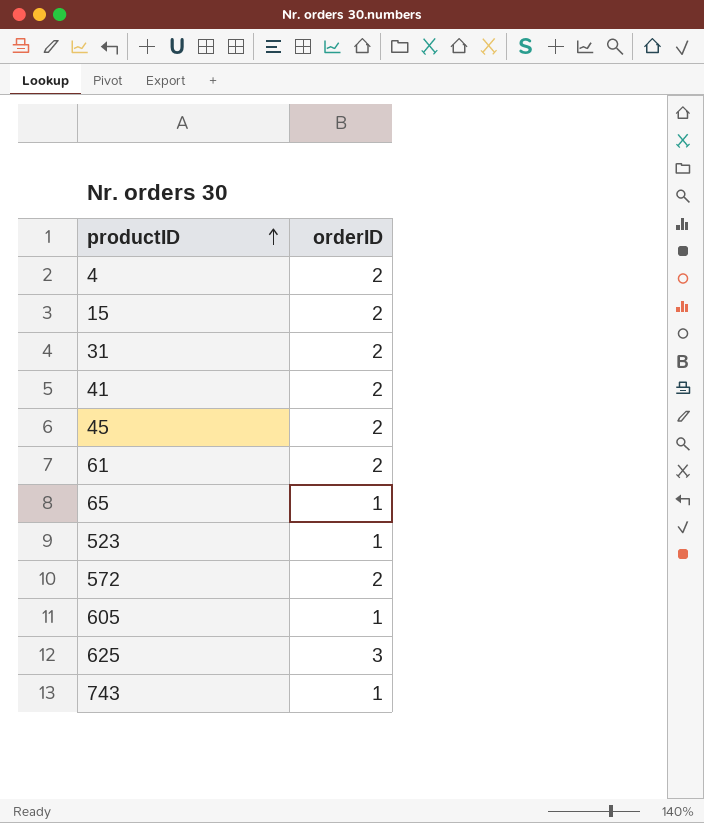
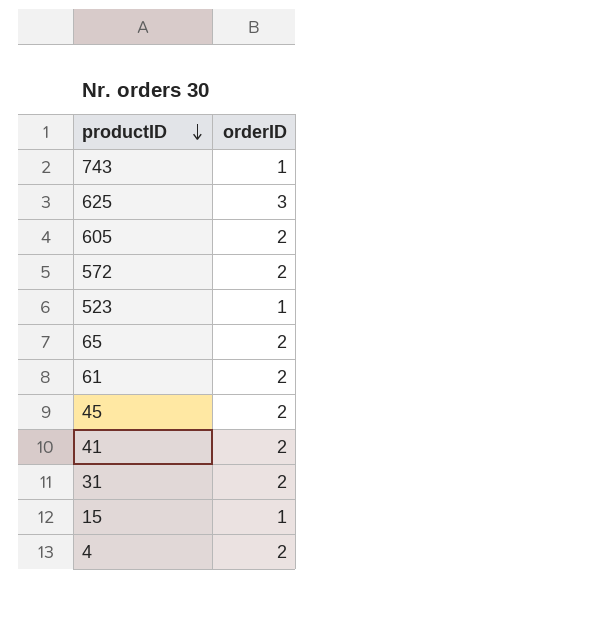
row order: productID ascending -> productID descending
605 | orderID: 1 -> 2
65 | orderID: 1 -> 2
15 | orderID: 2 -> 1

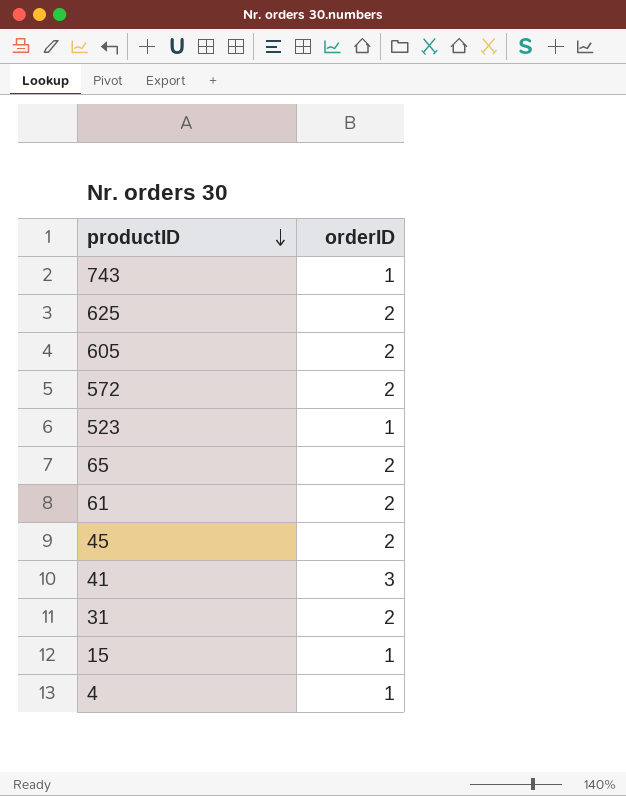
625 | orderID: 3 -> 2
41 | orderID: 2 -> 3
4 | orderID: 2 -> 1

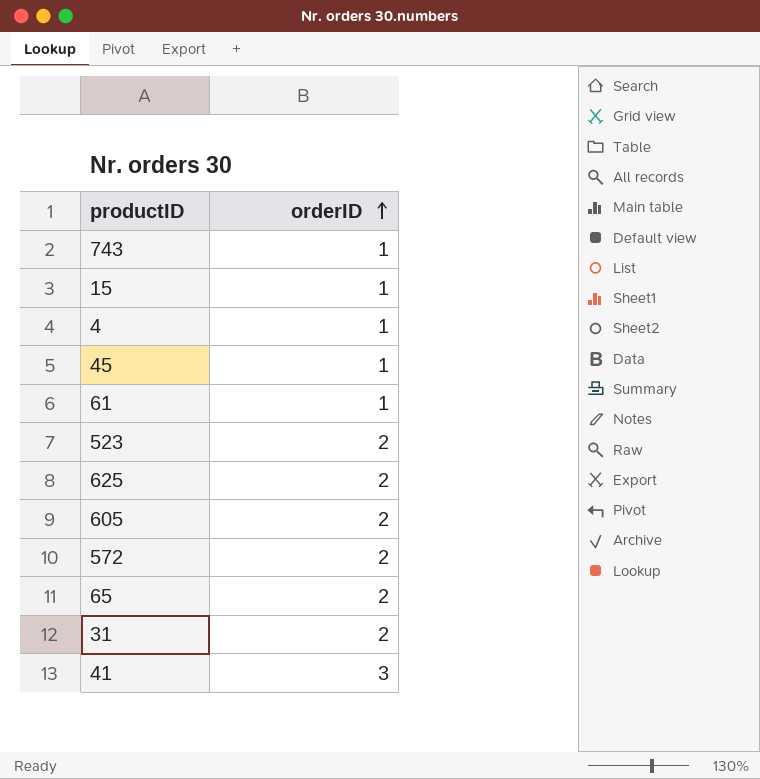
row order: productID descending -> orderID ascending
45 | orderID: 2 -> 1
61 | orderID: 2 -> 1
523 | orderID: 1 -> 2

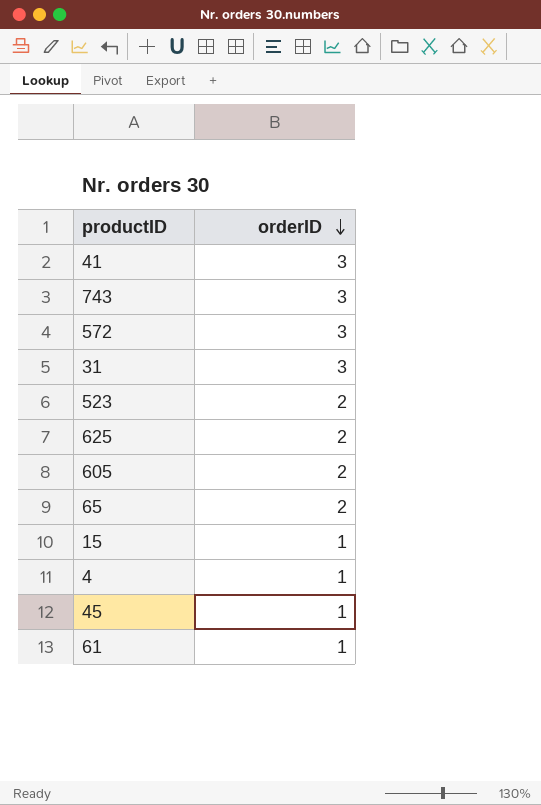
row order: orderID ascending -> orderID descending
743 | orderID: 1 -> 3
572 | orderID: 2 -> 3
31 | orderID: 2 -> 3

